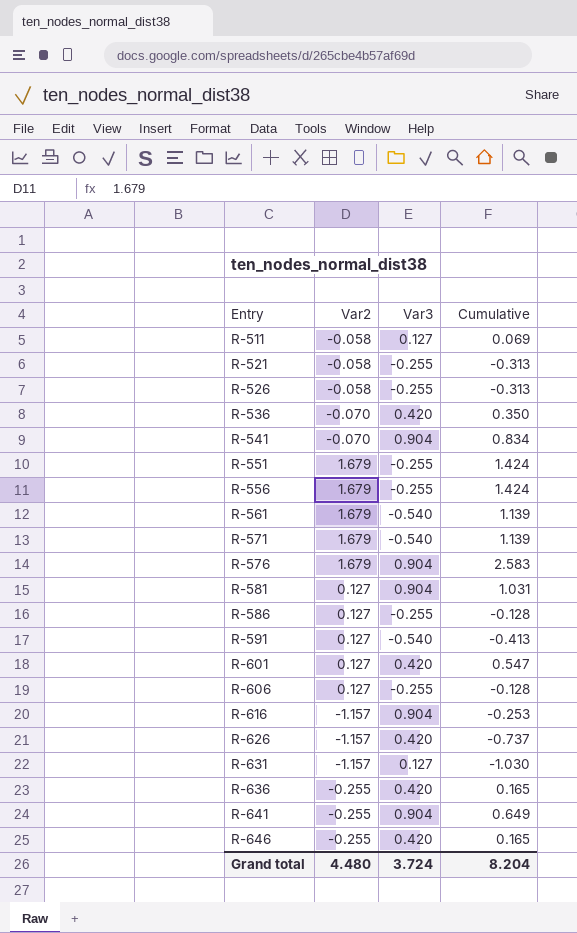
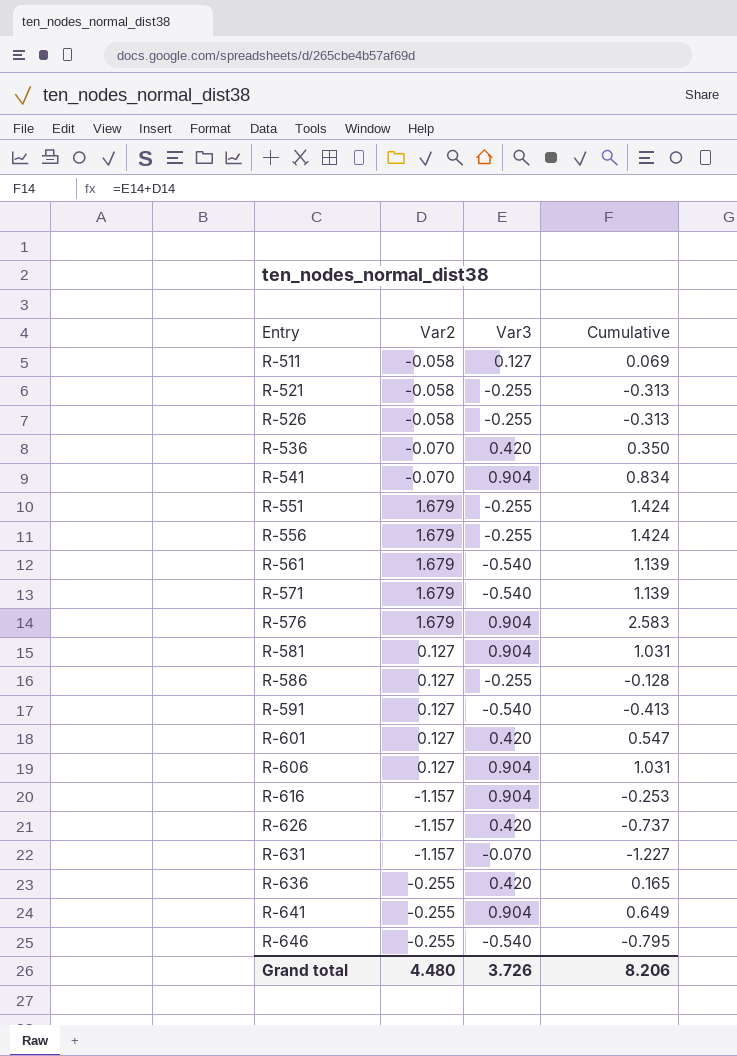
R-606 | Var3: -0.255 -> 0.904
R-606 | Cumulative: -0.128 -> 1.031
R-631 | Var3: 0.127 -> -0.070
R-631 | Cumulative: -1.030 -> -1.227
R-646 | Var3: 0.420 -> -0.540
R-646 | Cumulative: 0.165 -> -0.795
Grand total | Var3: 3.724 -> 3.726
Grand total | Cumulative: 8.204 -> 8.206

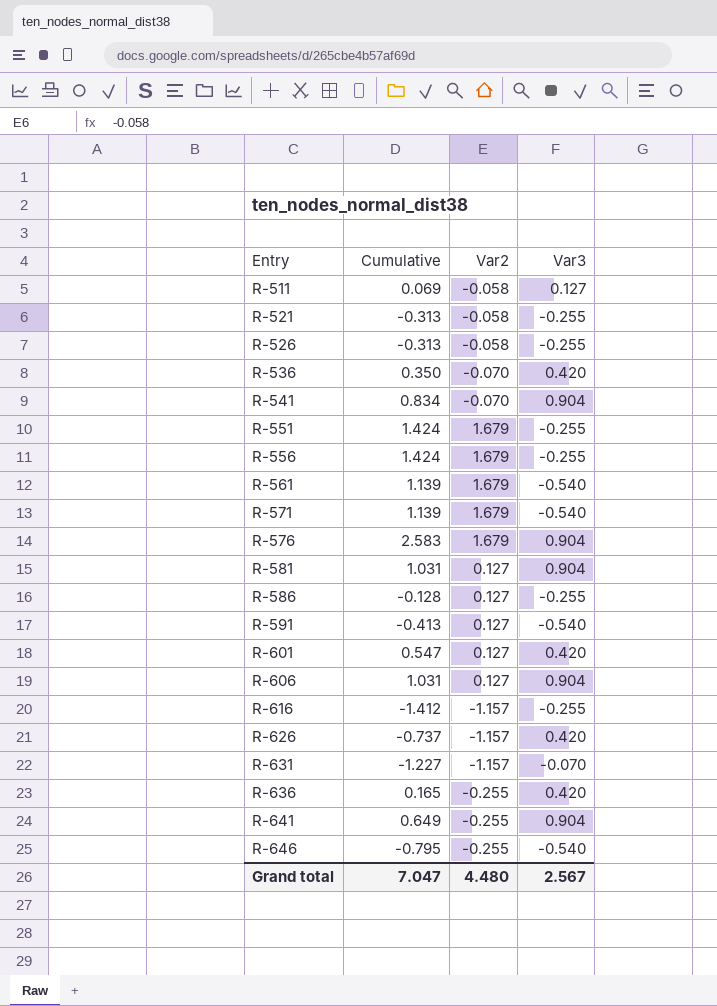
column Cumulative | position: 4 -> 2
R-616 | Cumulative: -0.253 -> -1.412
R-616 | Var3: 0.904 -> -0.255
Grand total | Cumulative: 8.206 -> 7.047
Grand total | Var3: 3.726 -> 2.567

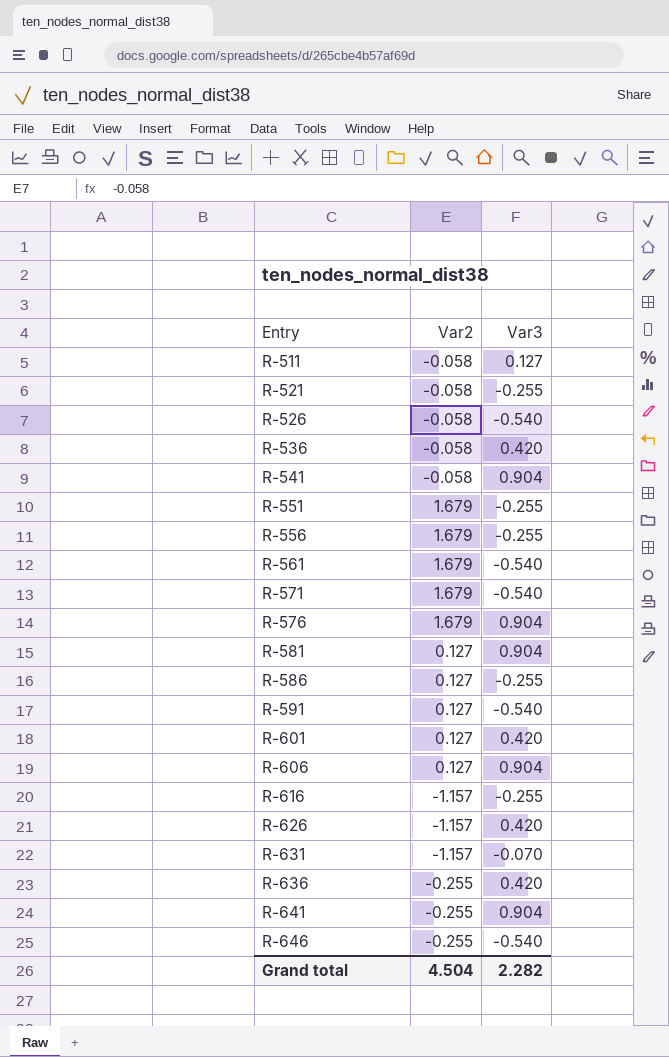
column Cumulative | formula: [Var2] + [Var3] -> none
R-526 | Var3: -0.255 -> -0.540
R-536 | Var2: -0.070 -> -0.058
R-541 | Var2: -0.070 -> -0.058
Grand total | Var2: 4.480 -> 4.504
Grand total | Var3: 2.567 -> 2.282

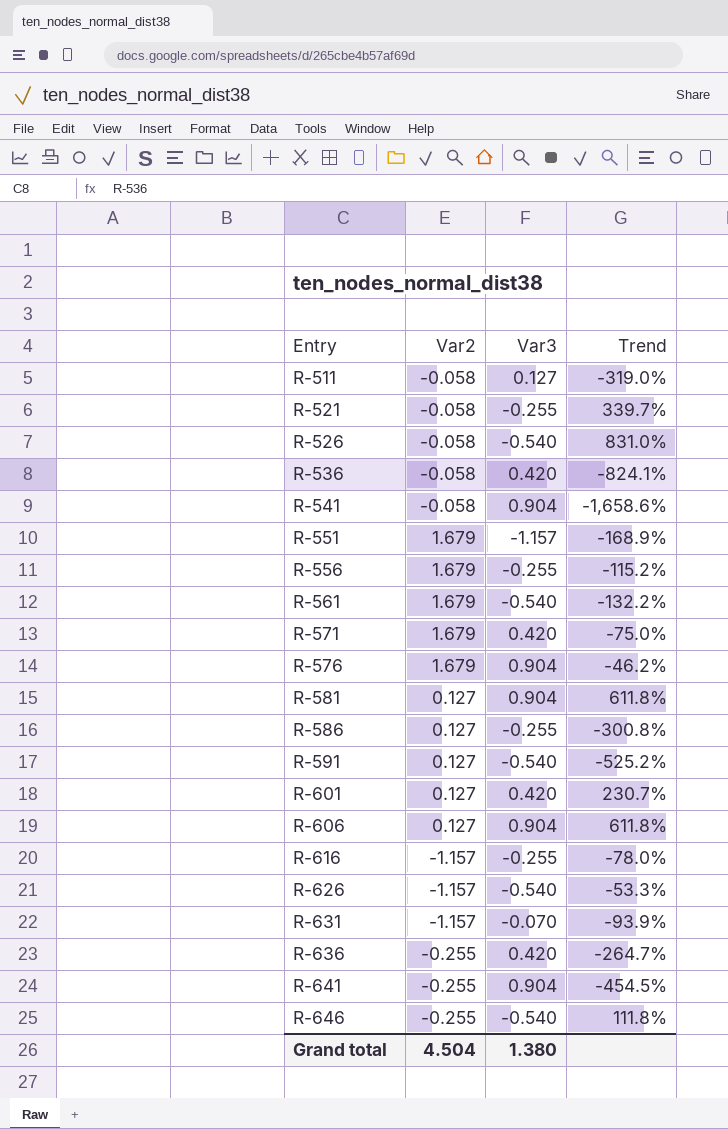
column Trend | formula: none -> ([Var3] - [Var2]) / [Var2]
R-551 | Var3: -0.255 -> -1.157
R-571 | Var3: -0.540 -> 0.420
R-626 | Var3: 0.420 -> -0.540
Grand total | Var3: 2.282 -> 1.380

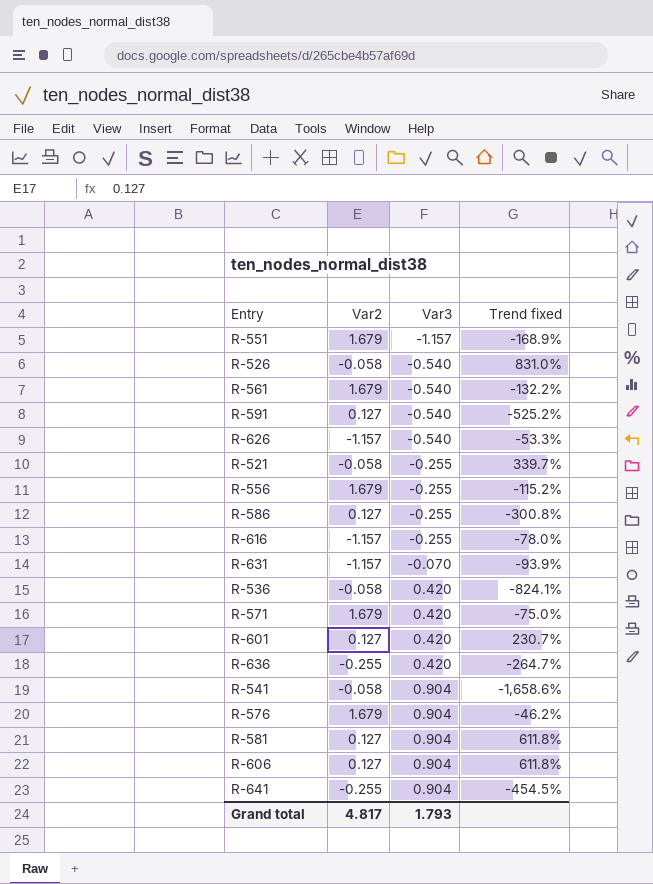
row order: Entry ascending -> Var3 ascending
column name: Trend -> Trend fixed
row R-511: -0.058 | 0.127 | -319.0% -> none
row R-646: -0.255 | -0.540 | 111.8% -> none
Grand total | Var2: 4.504 -> 4.817
Grand total | Var3: 1.380 -> 1.793

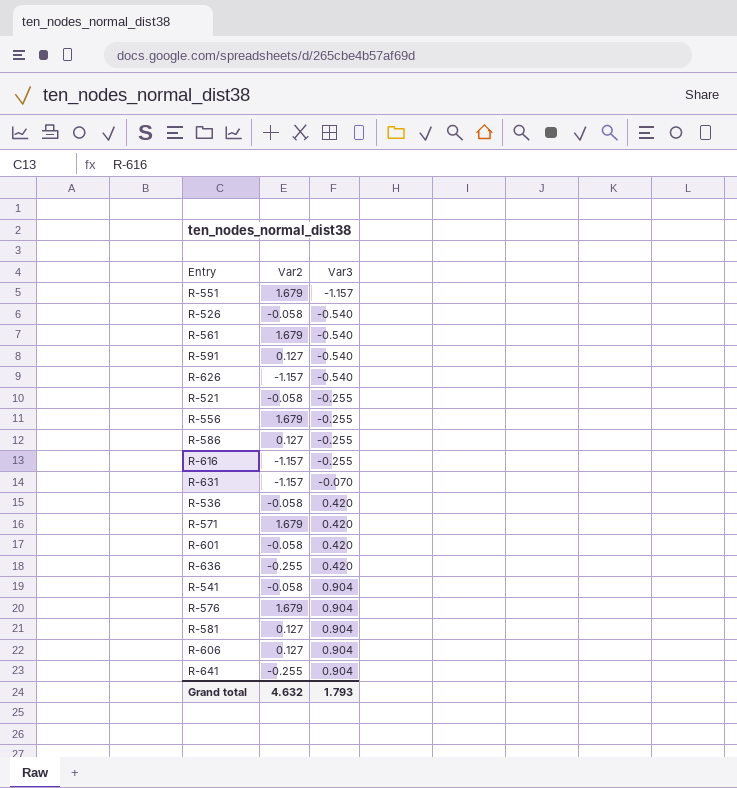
column Trend fixed | formula: ([Var3] - [Var2]) / [Var2] -> none
R-601 | Var2: 0.127 -> -0.058
Grand total | Var2: 4.817 -> 4.632

